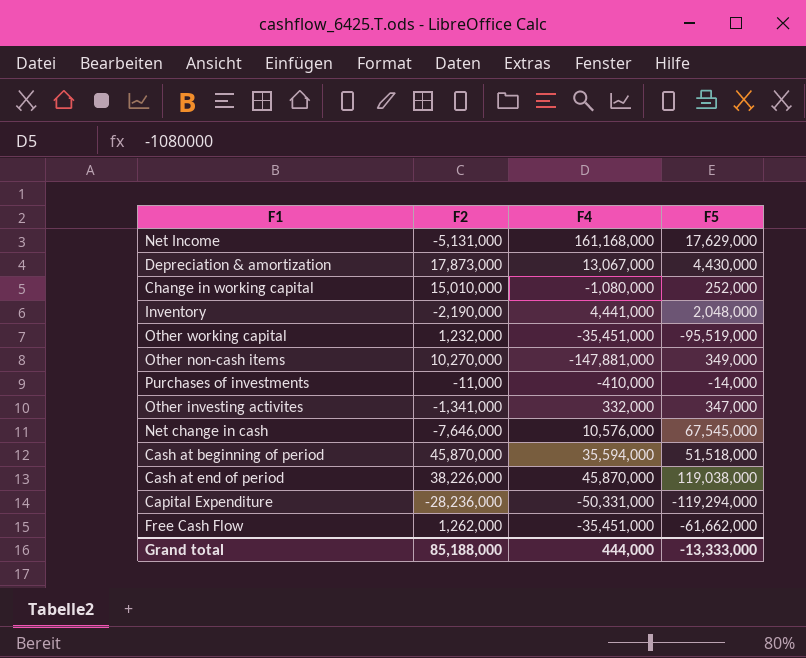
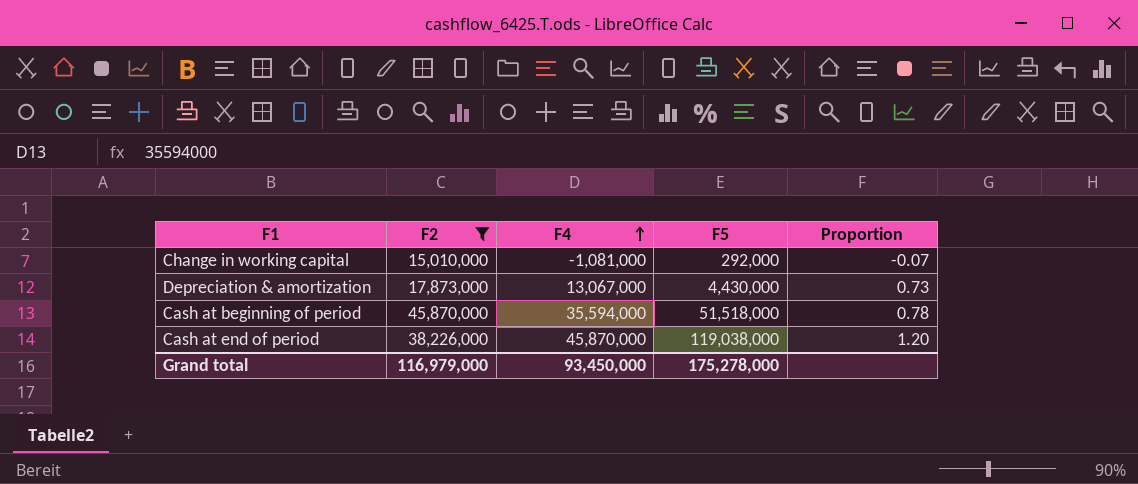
filter: none -> F2 >= 15,010,000
row order: none -> F4 ascending
column Proportion | formula: none -> [F4] / [F2]
Change in working capital | F4: -1,080,000 -> -1,081,000
Change in working capital | F5: 252,000 -> 292,000
Grand total | F2: 85,188,000 -> 116,979,000
Grand total | F4: 444,000 -> 93,450,000
Grand total | F5: -13,333,000 -> 175,278,000

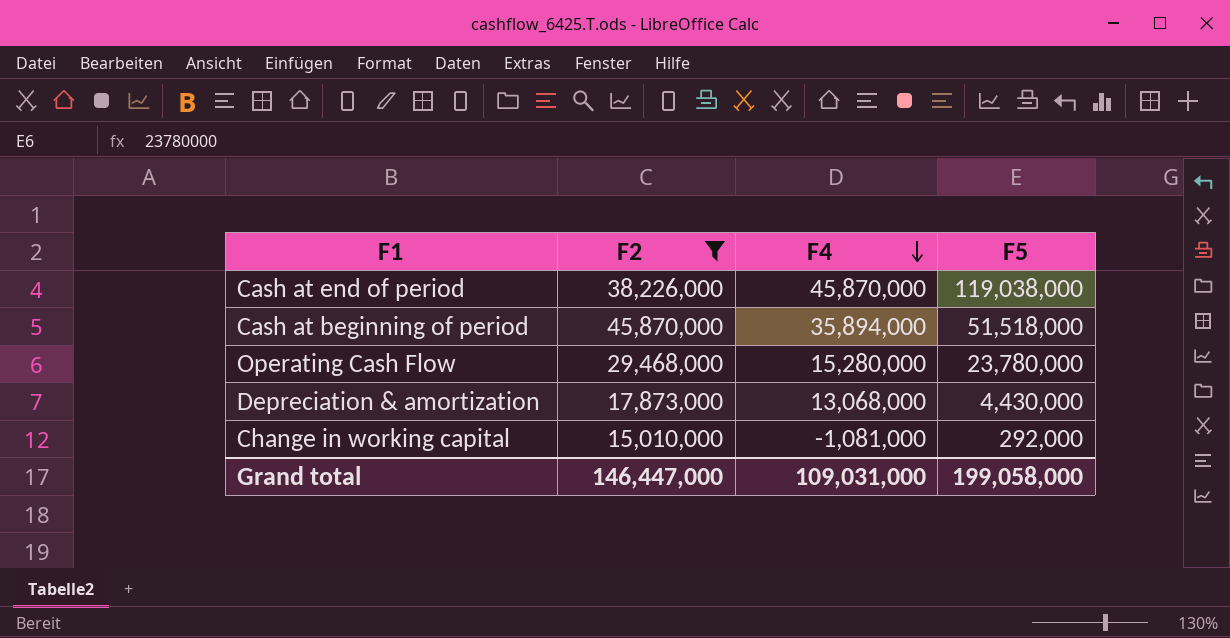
row order: F4 ascending -> F4 descending
column Proportion | formula: [F4] / [F2] -> none
Cash at beginning of period | F4: 35,594,000 -> 35,894,000
row Operating Cash Flow: none -> 29,468,000 | 15,280,000 | 23,780,000
Depreciation & amortization | F4: 13,067,000 -> 13,068,000
Grand total | F2: 116,979,000 -> 146,447,000
Grand total | F4: 93,450,000 -> 109,031,000
Grand total | F5: 175,278,000 -> 199,058,000

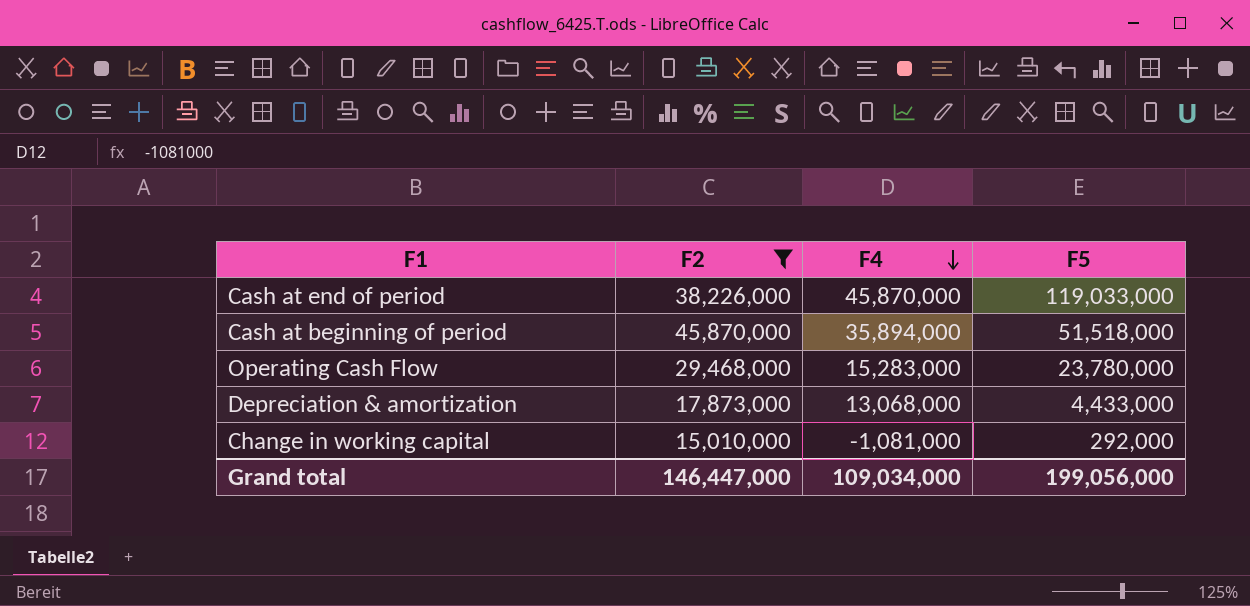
Cash at end of period | F5: 119,038,000 -> 119,033,000
Operating Cash Flow | F4: 15,280,000 -> 15,283,000
Depreciation & amortization | F5: 4,430,000 -> 4,433,000
Grand total | F4: 109,031,000 -> 109,034,000
Grand total | F5: 199,058,000 -> 199,056,000

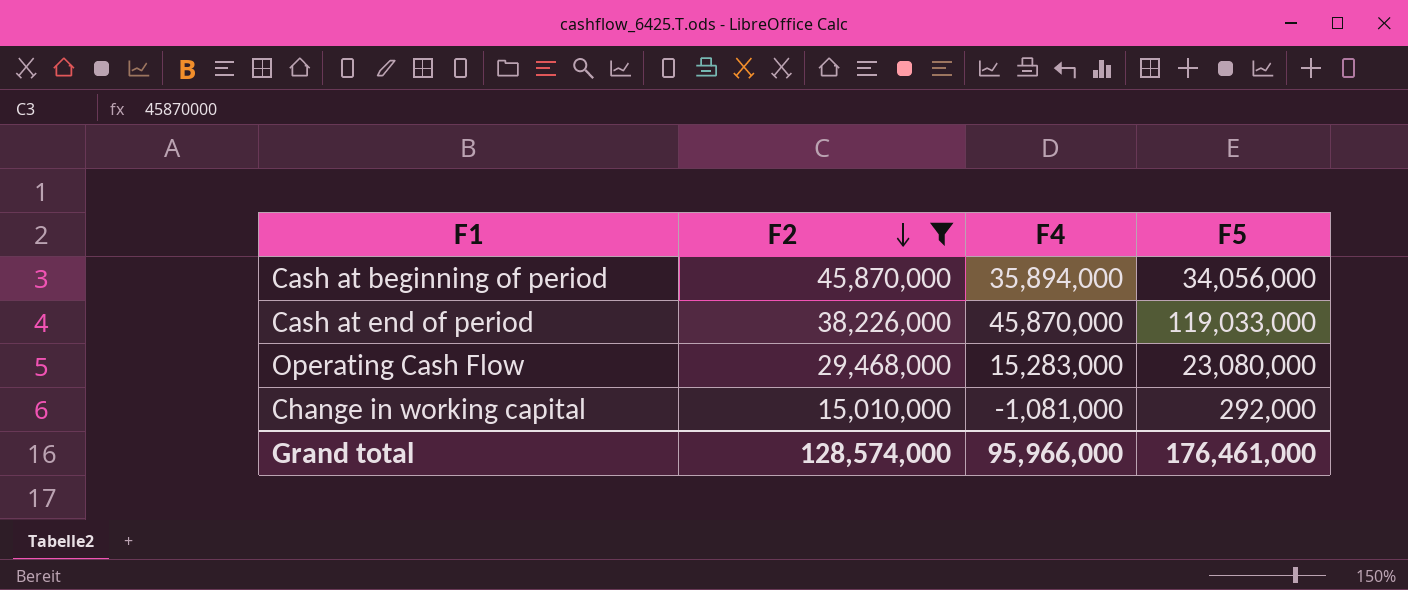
row order: F4 descending -> F2 descending
row Depreciation & amortization: 17,873,000 | 13,068,000 | 4,433,000 -> none
Cash at beginning of period | F5: 51,518,000 -> 34,056,000
Operating Cash Flow | F5: 23,780,000 -> 23,080,000
Grand total | F2: 146,447,000 -> 128,574,000
Grand total | F4: 109,034,000 -> 95,966,000
Grand total | F5: 199,056,000 -> 176,461,000

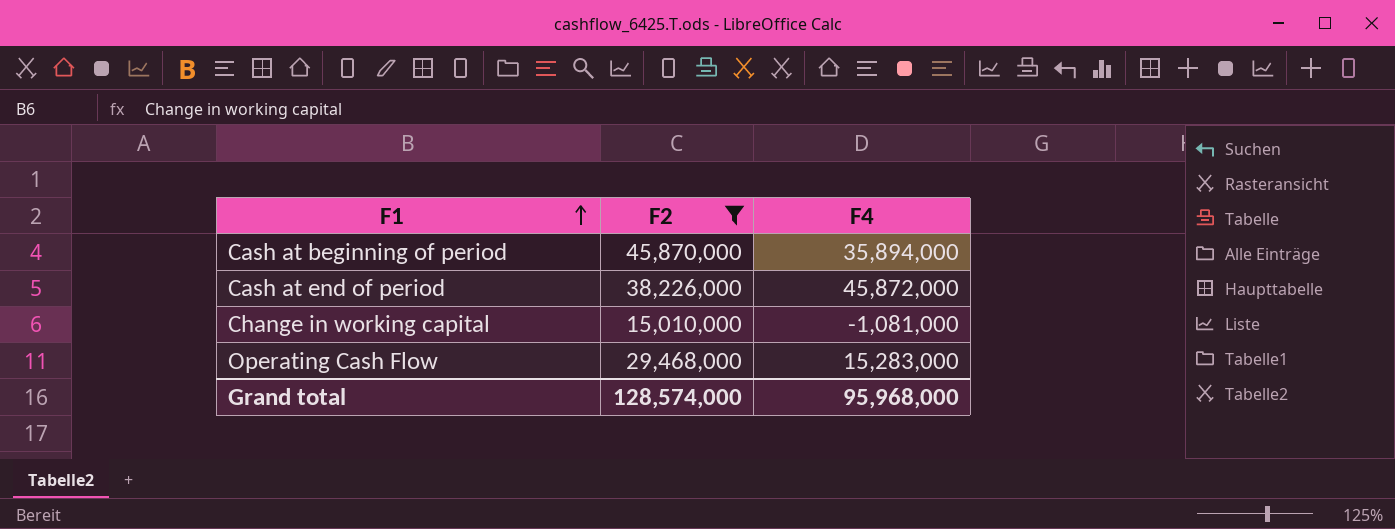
row order: F2 descending -> F1 ascending
column F5 | position: 4 -> none
Cash at end of period | F4: 45,870,000 -> 45,872,000
Grand total | F4: 95,966,000 -> 95,968,000

